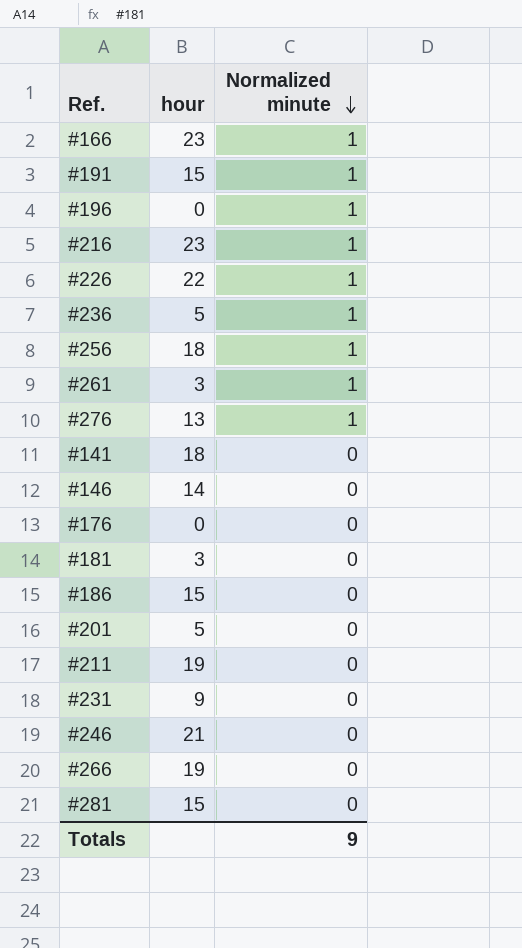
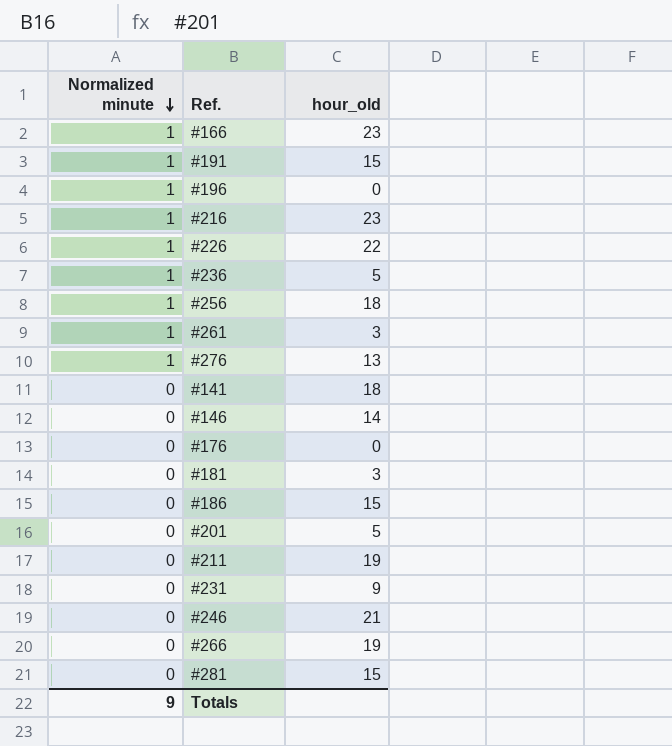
column Normalized minute | position: 3 -> 1
column name: hour -> hour_old

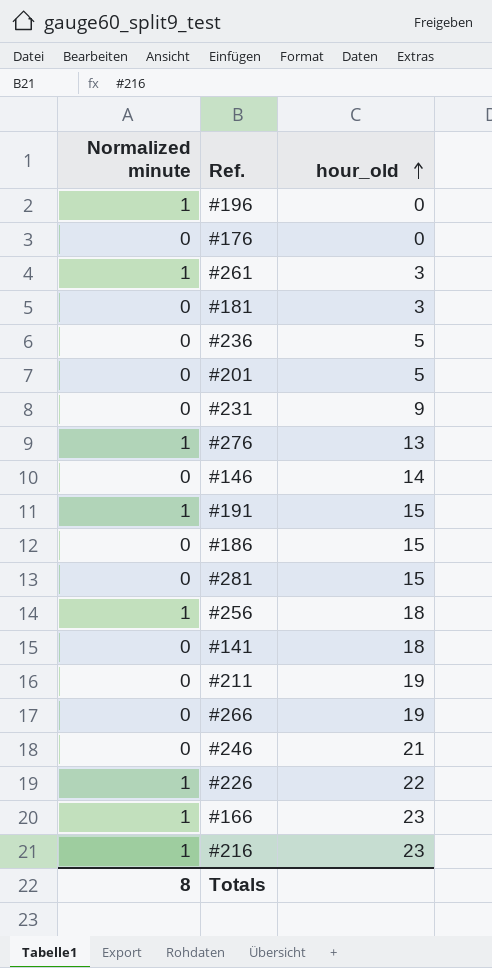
row order: Normalized minute descending -> hour_old ascending
#236 | Normalized minute: 1 -> 0
Totals | Normalized minute: 9 -> 8

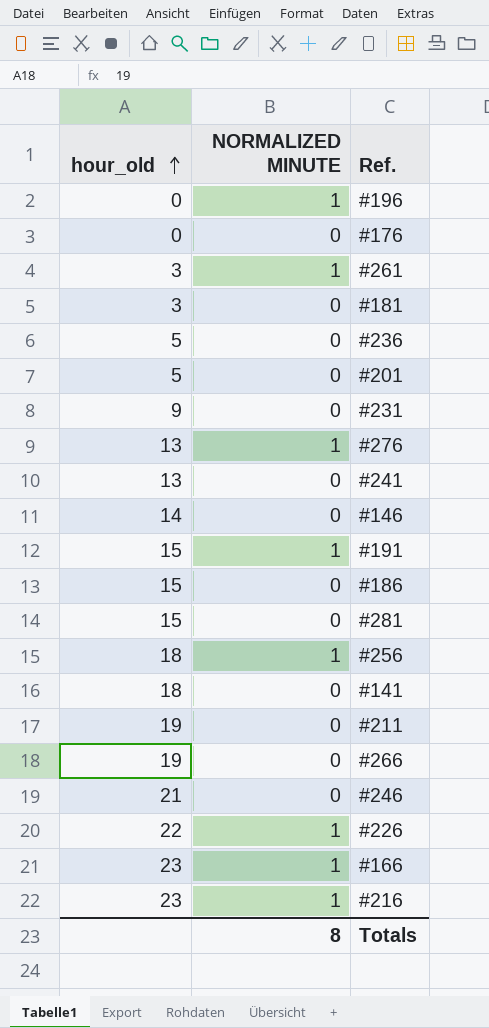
column hour_old | position: 3 -> 1
column name: Normalized minute -> NORMALIZED MINUTE
row #241: none -> 13 | 0

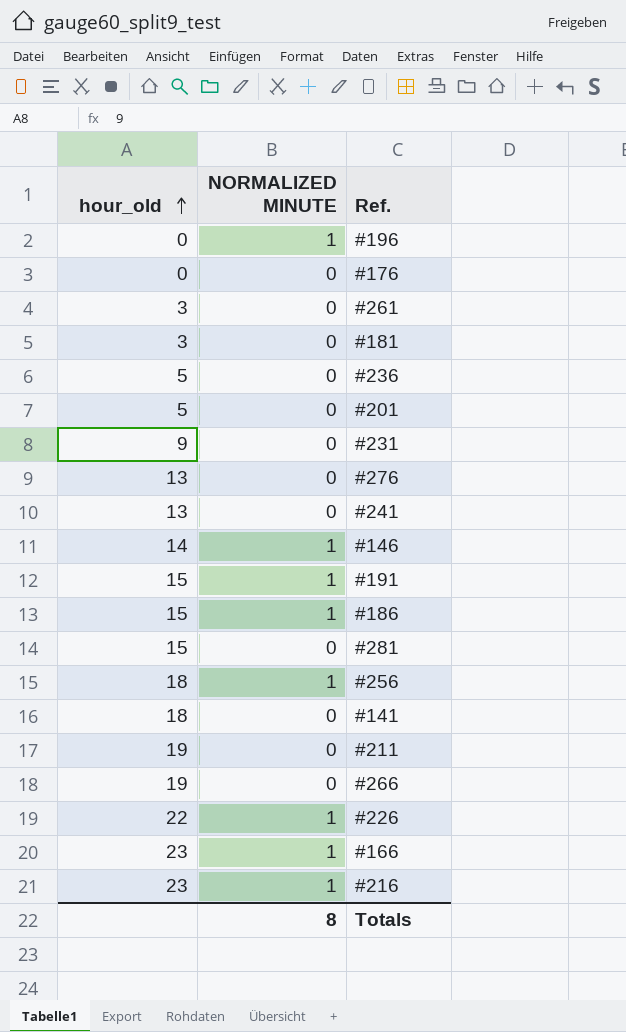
row #246: 21 | 0 -> none
#261 | NORMALIZED MINUTE: 1 -> 0
#276 | NORMALIZED MINUTE: 1 -> 0
#146 | NORMALIZED MINUTE: 0 -> 1
#186 | NORMALIZED MINUTE: 0 -> 1

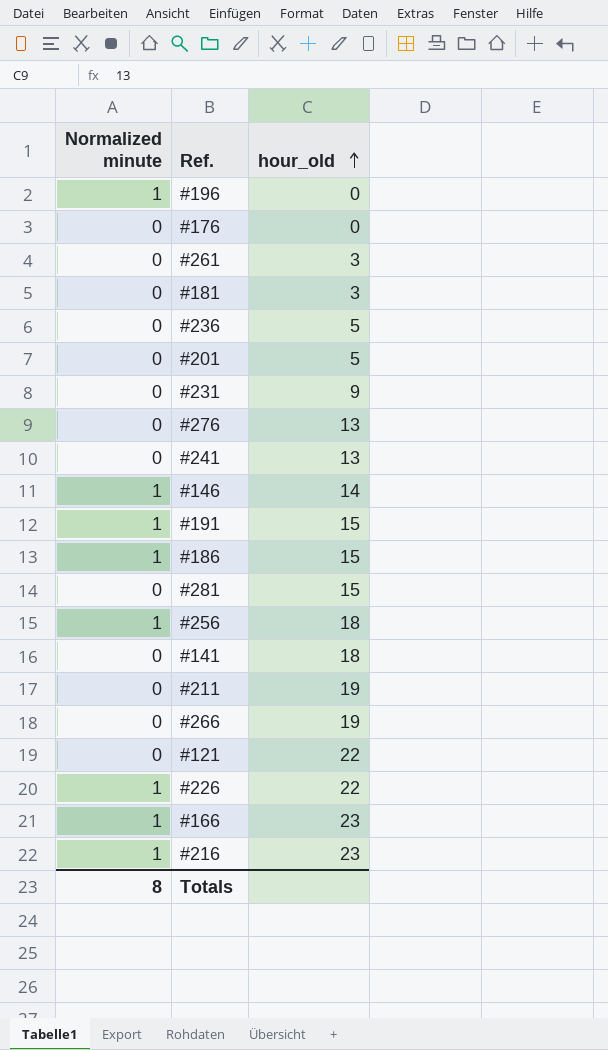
column name: NORMALIZED MINUTE -> Normalized minute
column hour_old | position: 1 -> 3
row #121: none -> 0 | 22

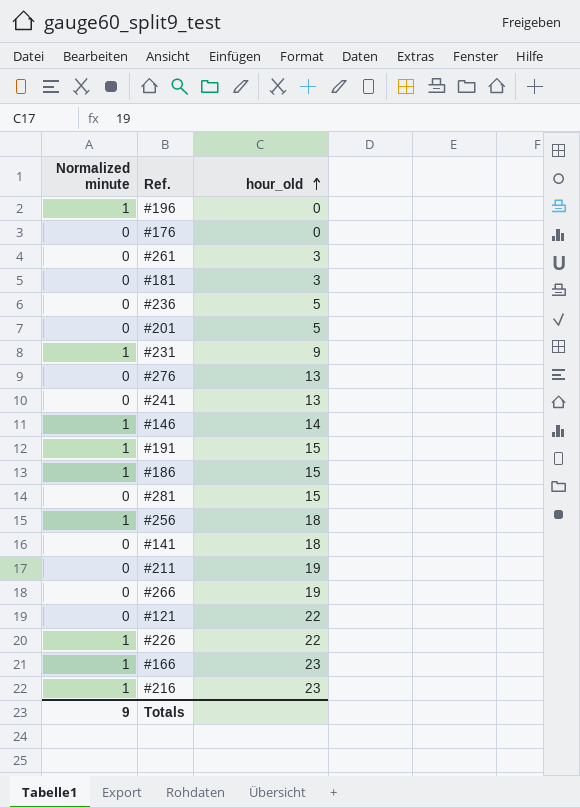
#231 | Normalized minute: 0 -> 1
Totals | Normalized minute: 8 -> 9

